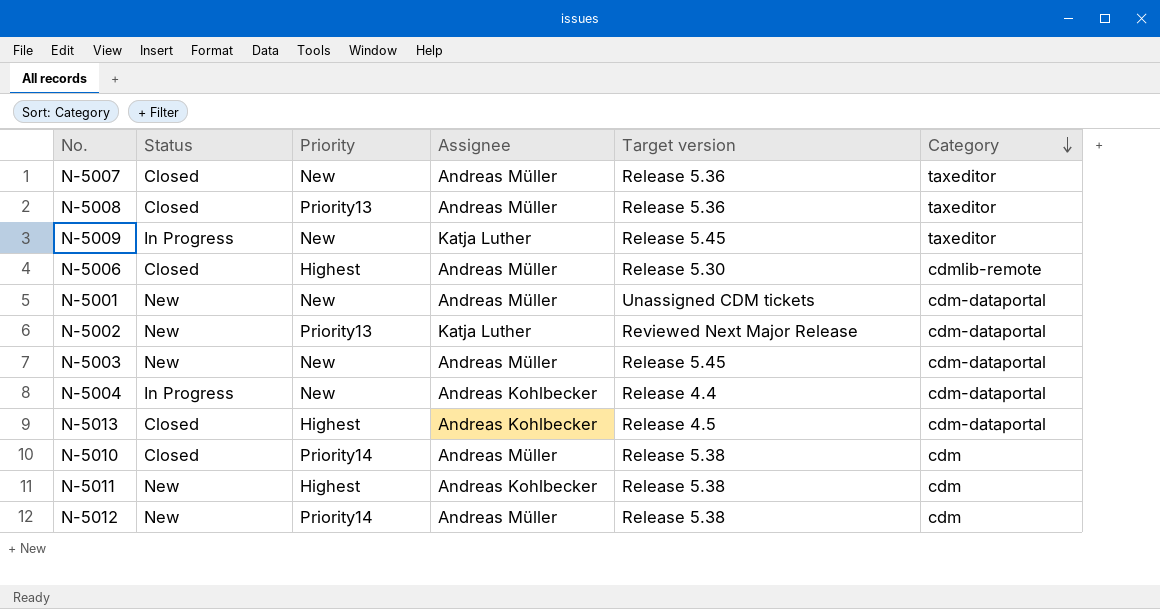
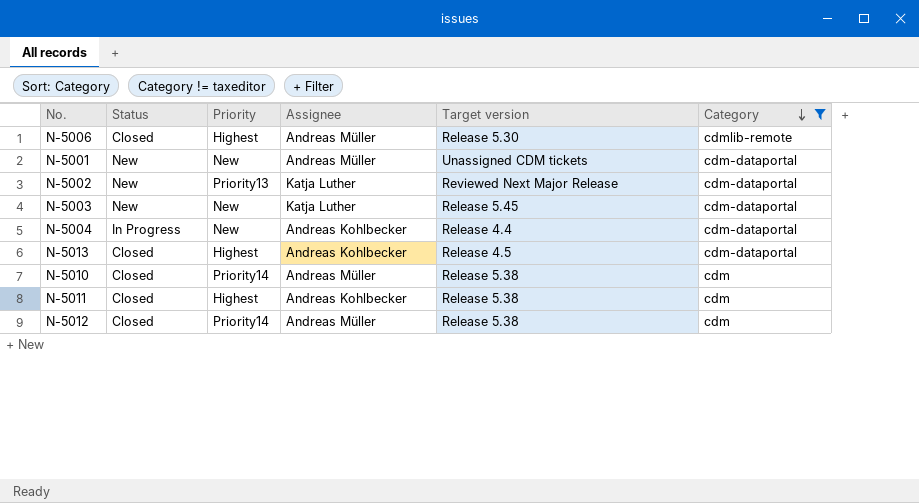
filter: none -> Category != taxeditor
N-5003 | Assignee: Andreas Müller -> Katja Luther
N-5011 | Status: New -> Closed
N-5012 | Status: New -> Closed

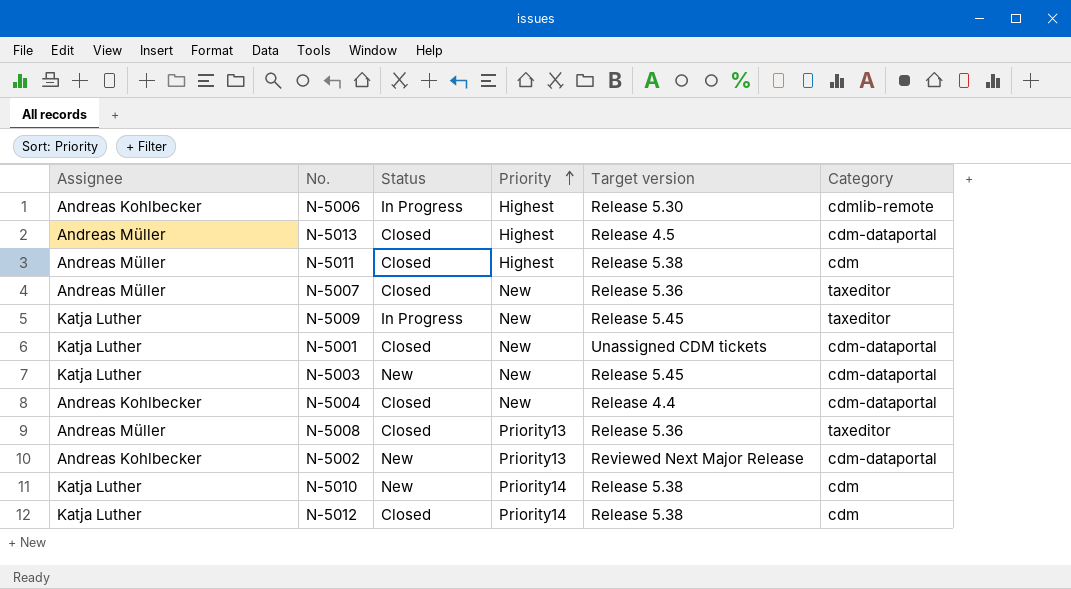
filter: Category != taxeditor -> none
row order: Category descending -> Priority ascending
column Assignee | position: 4 -> 1
N-5006 | Assignee: Andreas Müller -> Andreas Kohlbecker
N-5006 | Status: Closed -> In Progress
N-5013 | Assignee: Andreas Kohlbecker -> Andreas Müller
N-5011 | Assignee: Andreas Kohlbecker -> Andreas Müller
N-5001 | Assignee: Andreas Müller -> Katja Luther
N-5001 | Status: New -> Closed
N-5004 | Status: In Progress -> Closed
N-5002 | Assignee: Katja Luther -> Andreas Kohlbecker
N-5010 | Assignee: Andreas Müller -> Katja Luther
N-5010 | Status: Closed -> New
N-5012 | Assignee: Andreas Müller -> Katja Luther

